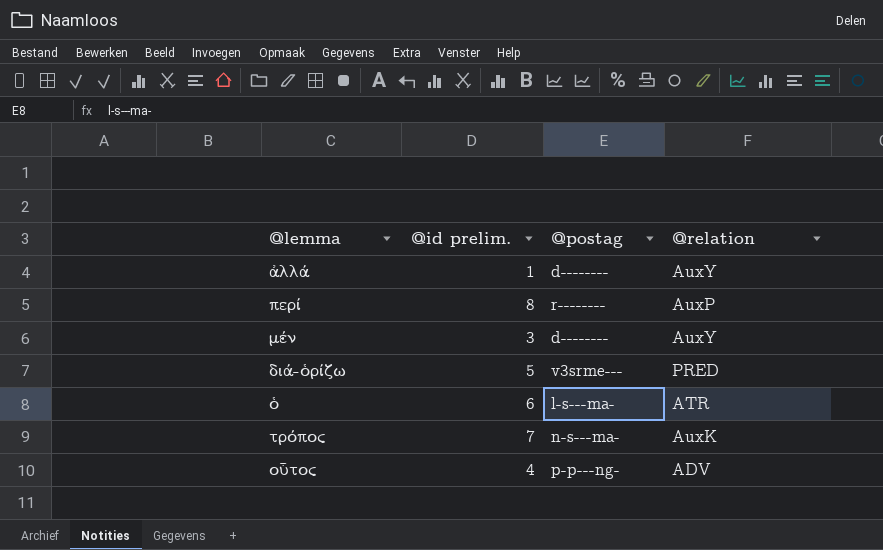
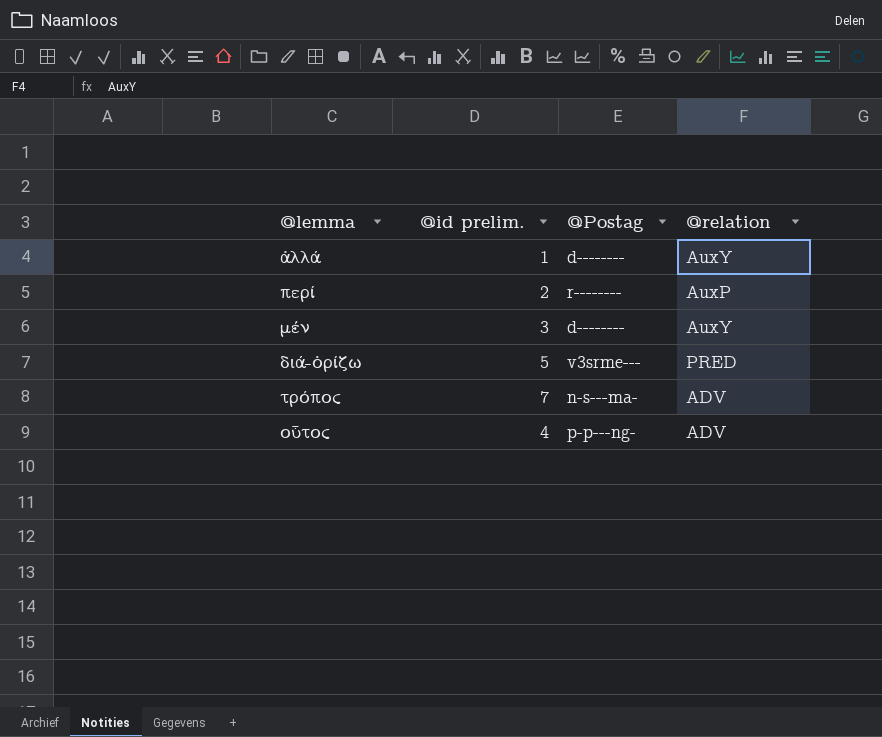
column name: @postag -> @Postag
row ὁ: 6 | l-s---ma- | ATR -> none
περί | @id prelim.: 8 -> 2
τρόπος | @relation: AuxK -> ADV

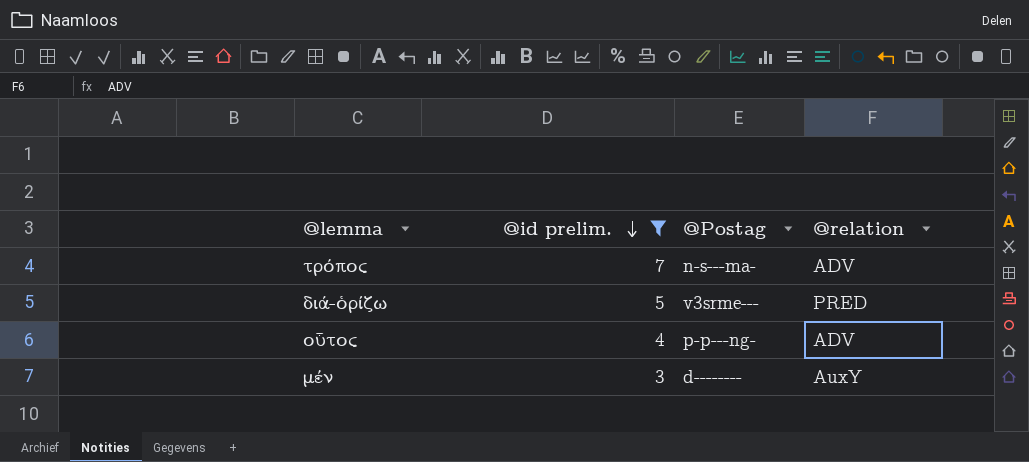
filter: none -> @id prelim. >= 3
row order: none -> @id prelim. descending

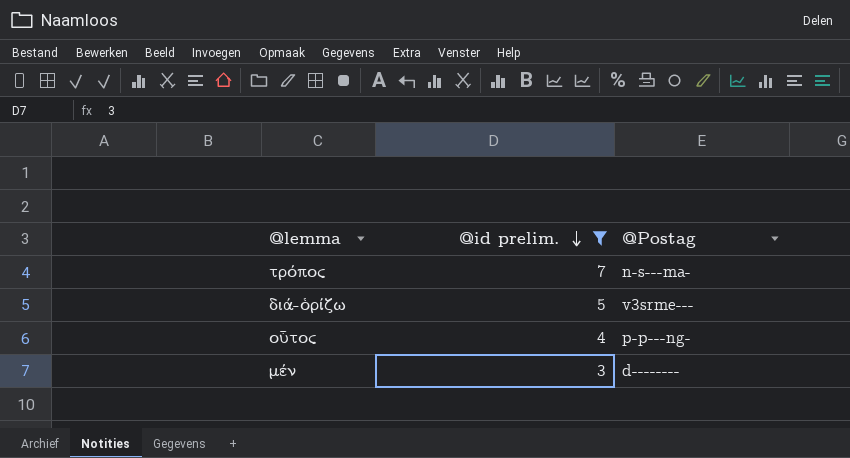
column @relation | position: 4 -> none

